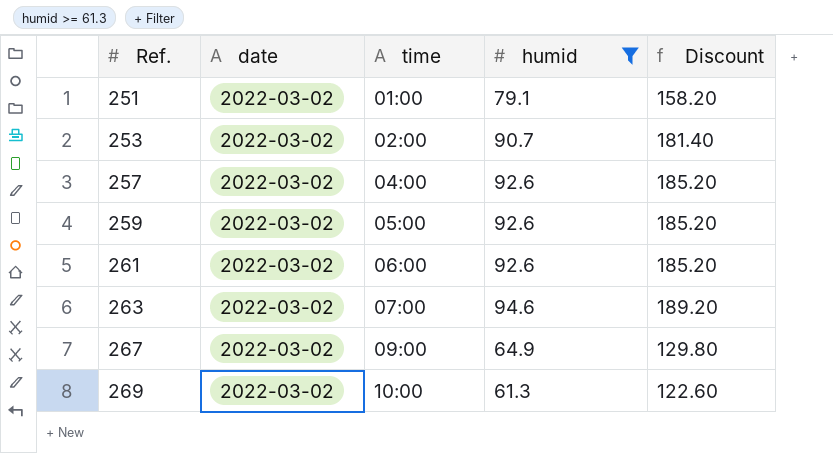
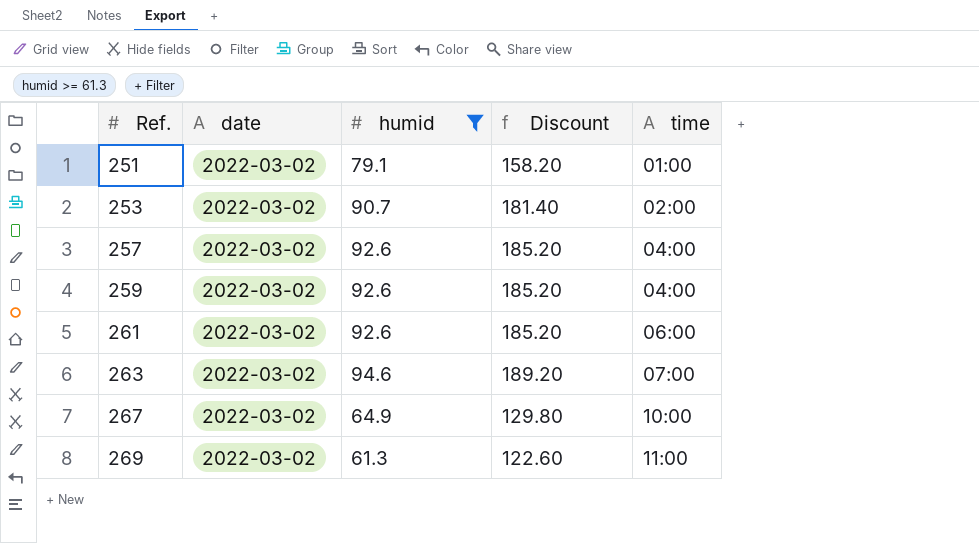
column time | position: 3 -> 5
259 | time: 05:00 -> 04:00
267 | time: 09:00 -> 10:00
269 | time: 10:00 -> 11:00

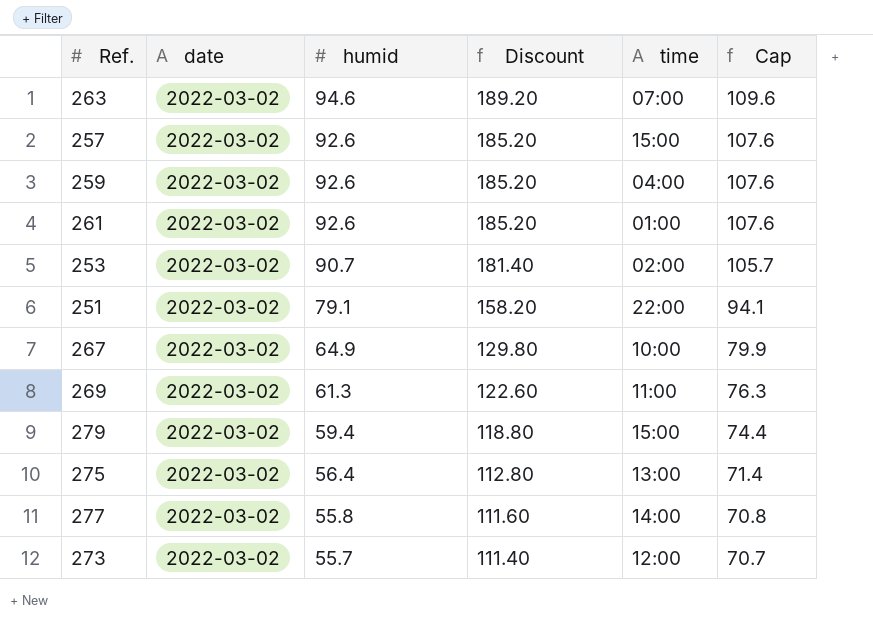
filter: humid >= 61.3 -> none
row order: Ref. ascending -> humid descending
column Cap | formula: none -> [humid] + 15
257 | time: 04:00 -> 15:00
261 | time: 06:00 -> 01:00
251 | time: 01:00 -> 22:00

